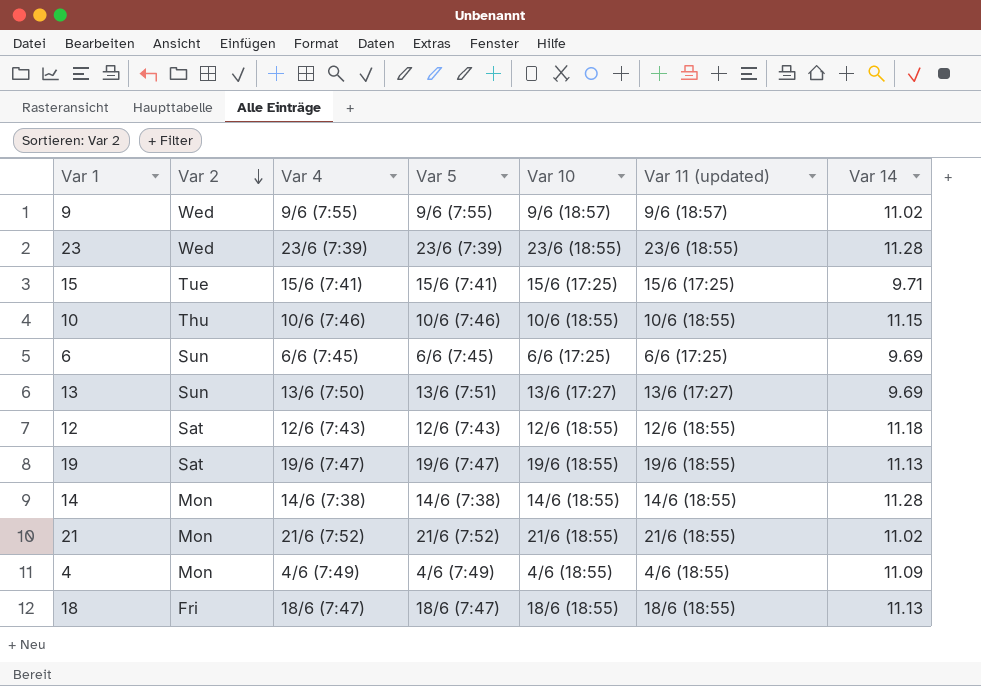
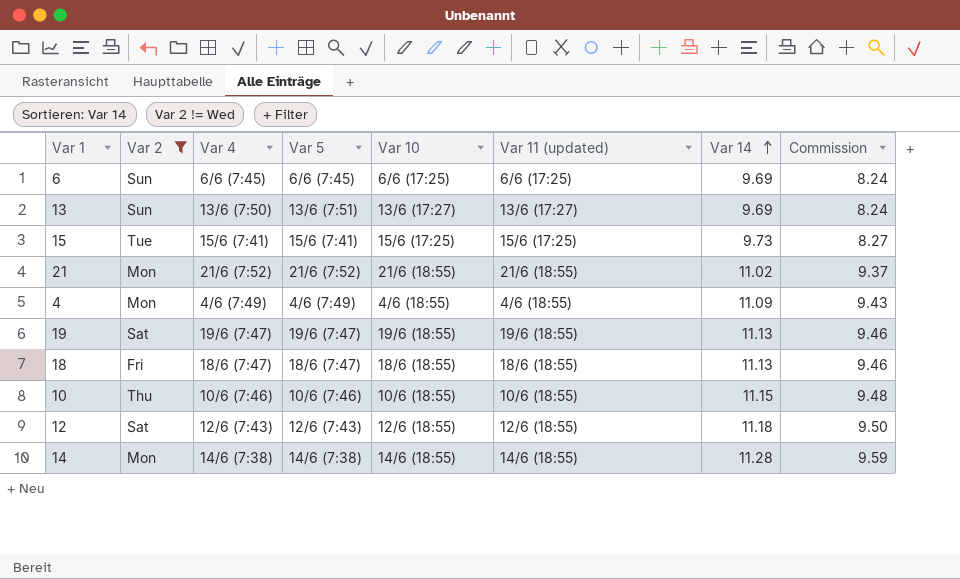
filter: none -> Var 2 != Wed
row order: Var 2 descending -> Var 14 ascending
column Commission | formula: none -> [Var 14] * 0.85
15 | Var 14: 9.71 -> 9.73

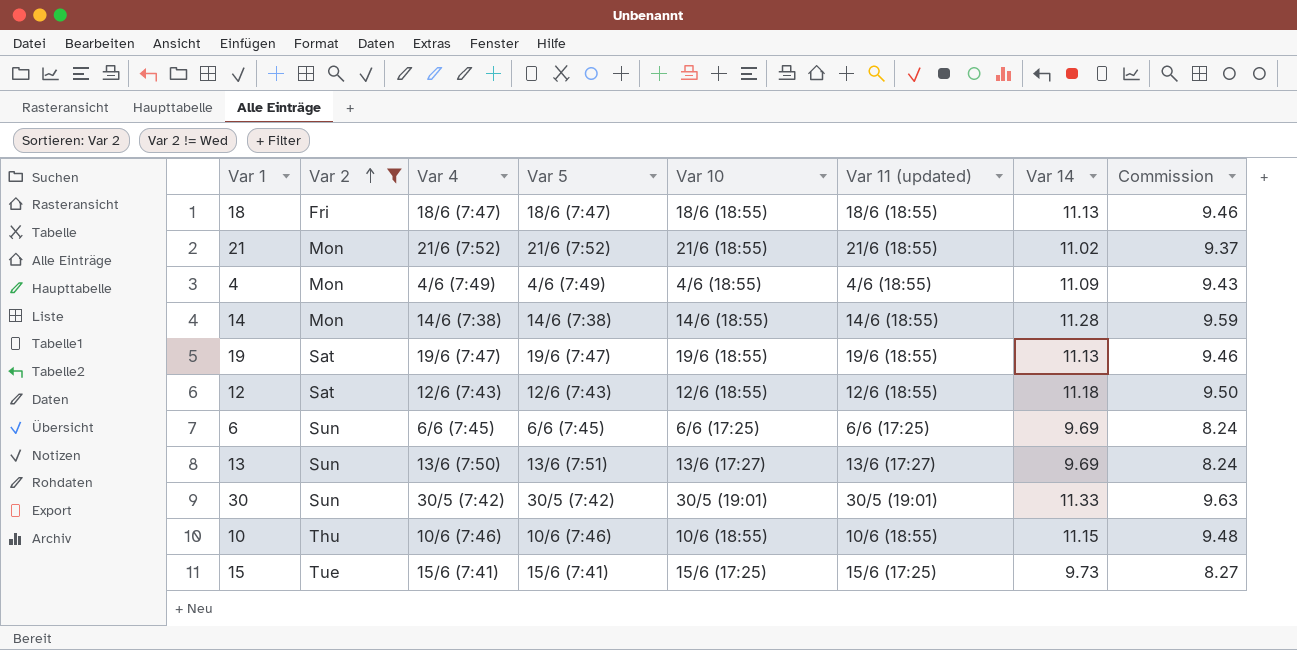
row order: Var 14 ascending -> Var 2 ascending
row 30: none -> Sun | 30/5 (7:42) | 30/5 (7:42) | 30/5 (19:01) | 30/5 (19:01) | 11.33 | 9.63

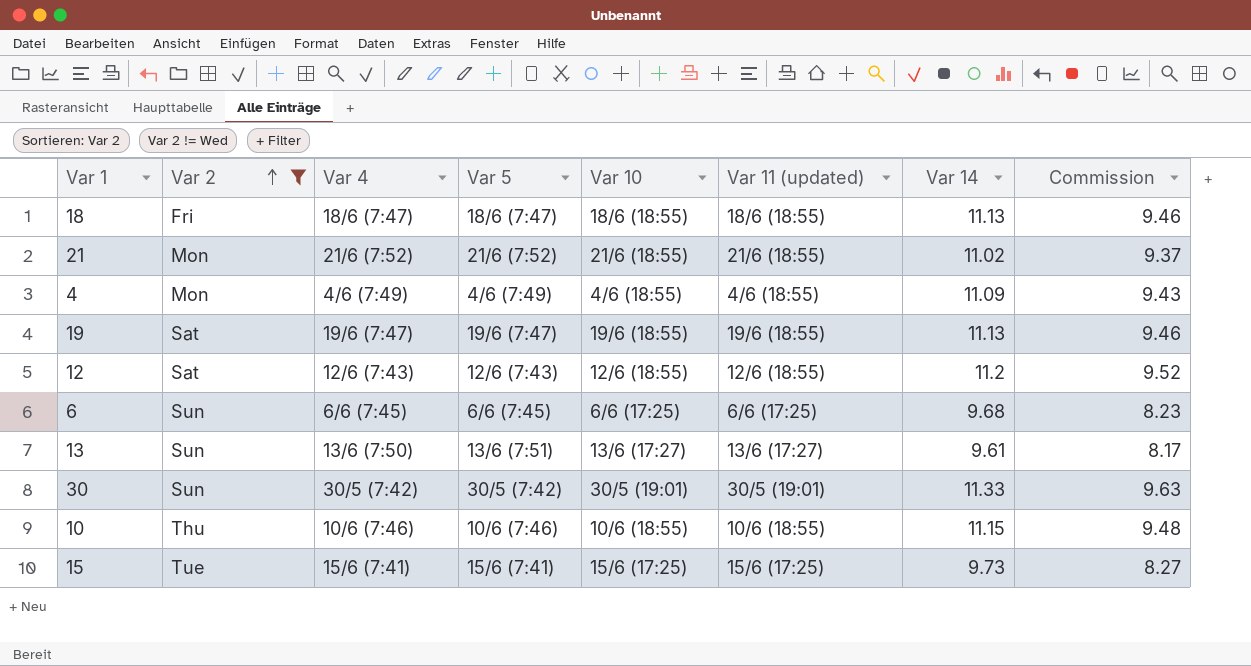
row 14: Mon | 14/6 (7:38) | 14/6 (7:38) | 14/6 (18:55) | 14/6 (18:55) | 11.28 | 9.59 -> none
12 | Var 14: 11.18 -> 11.2
12 | Commission: 9.50 -> 9.52
6 | Var 14: 9.69 -> 9.68
6 | Commission: 8.24 -> 8.23
13 | Var 14: 9.69 -> 9.61
13 | Commission: 8.24 -> 8.17

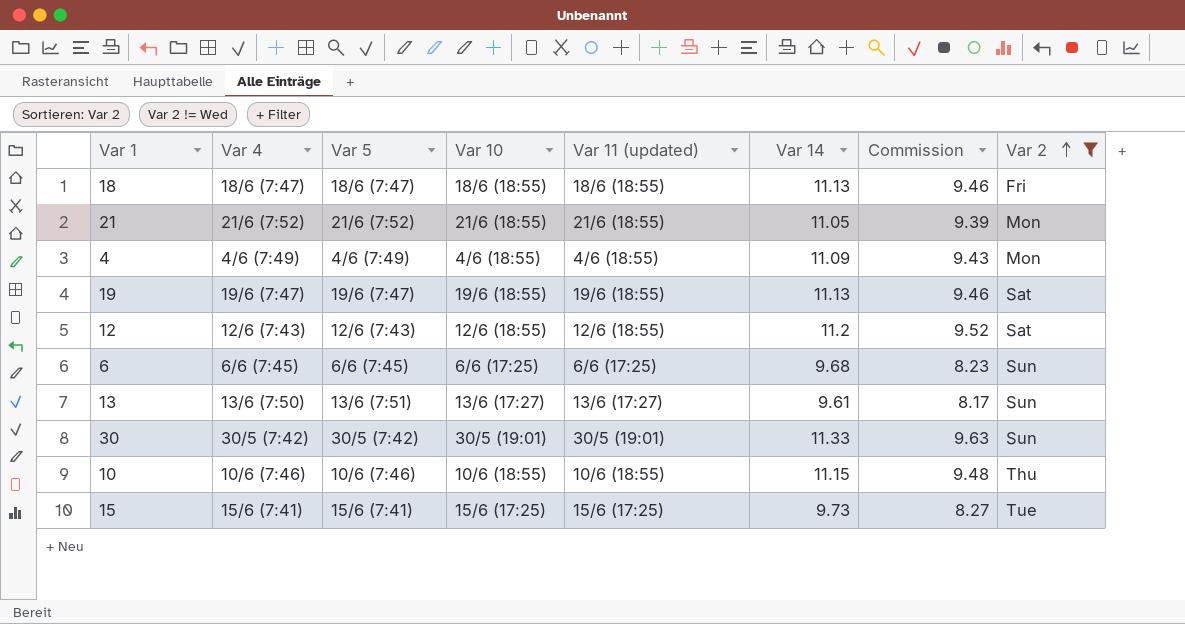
column Var 2 | position: 2 -> 8
21 | Var 14: 11.02 -> 11.05
21 | Commission: 9.37 -> 9.39

